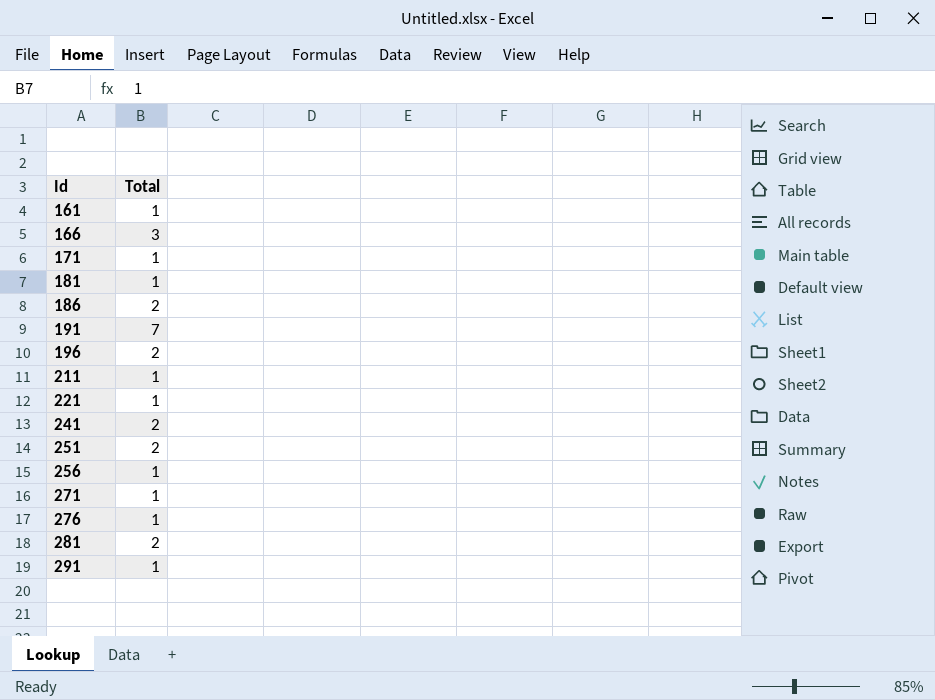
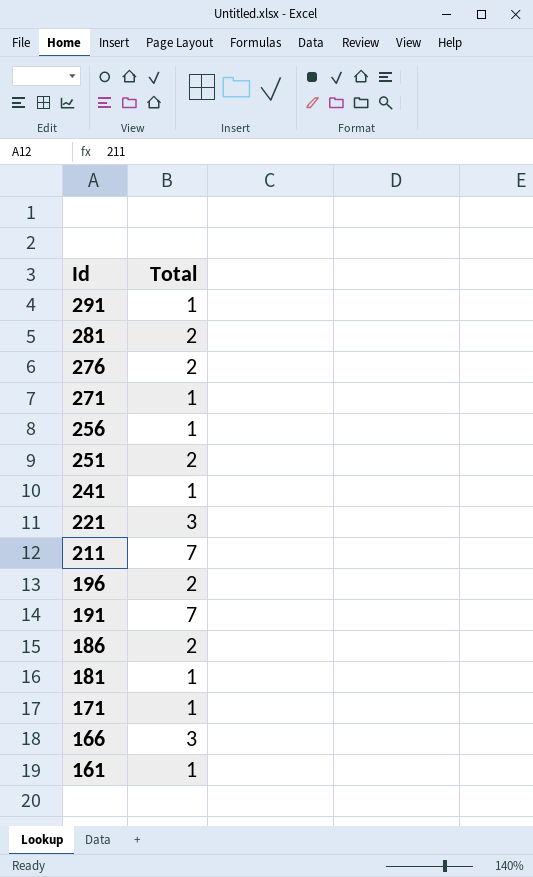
row order: Id ascending -> Id descending
276 | Total: 1 -> 2
241 | Total: 2 -> 1
221 | Total: 1 -> 3
211 | Total: 1 -> 7

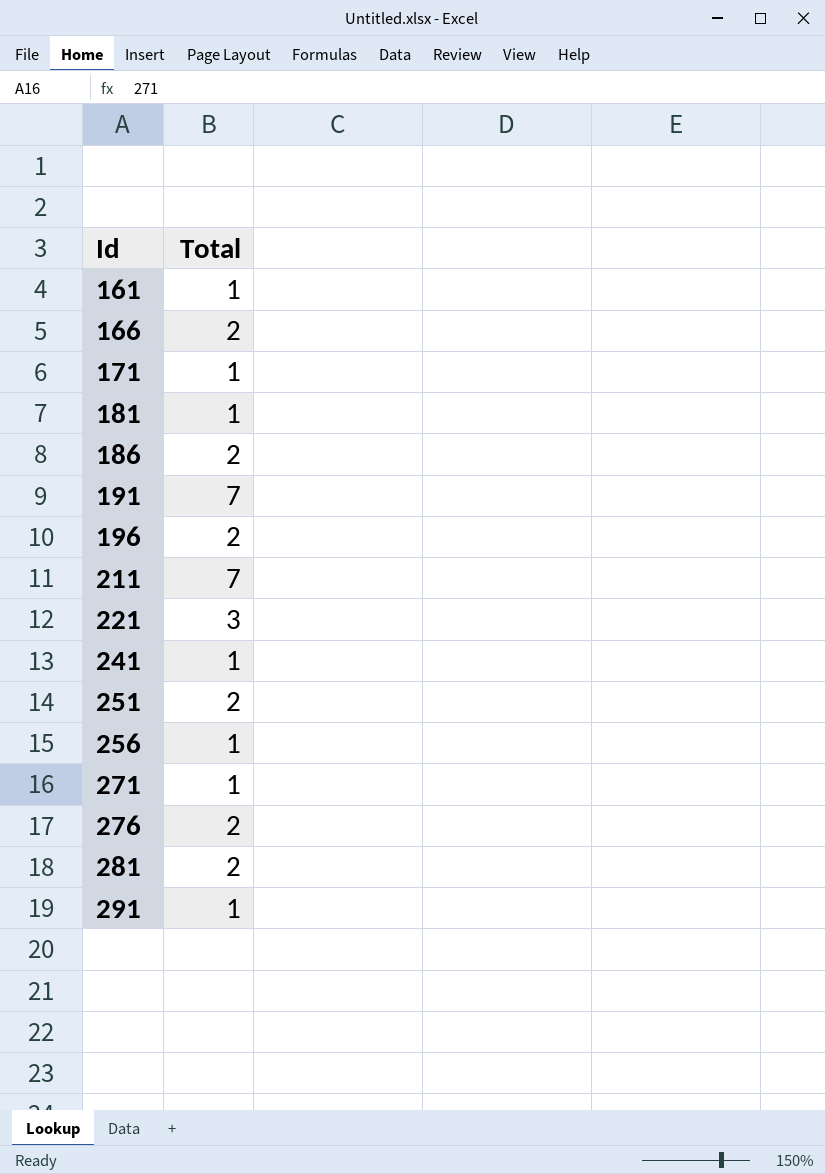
row order: Id descending -> Id ascending
166 | Total: 3 -> 2

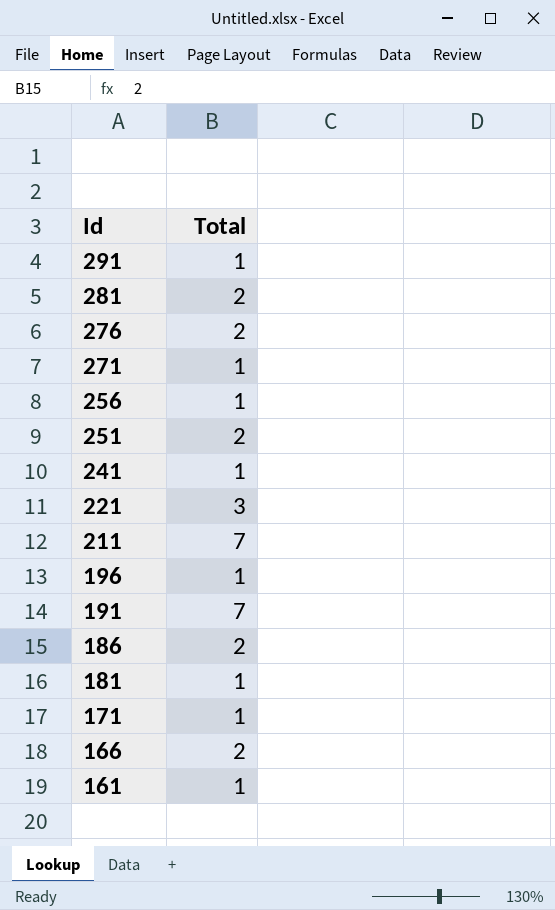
row order: Id ascending -> Id descending
196 | Total: 2 -> 1

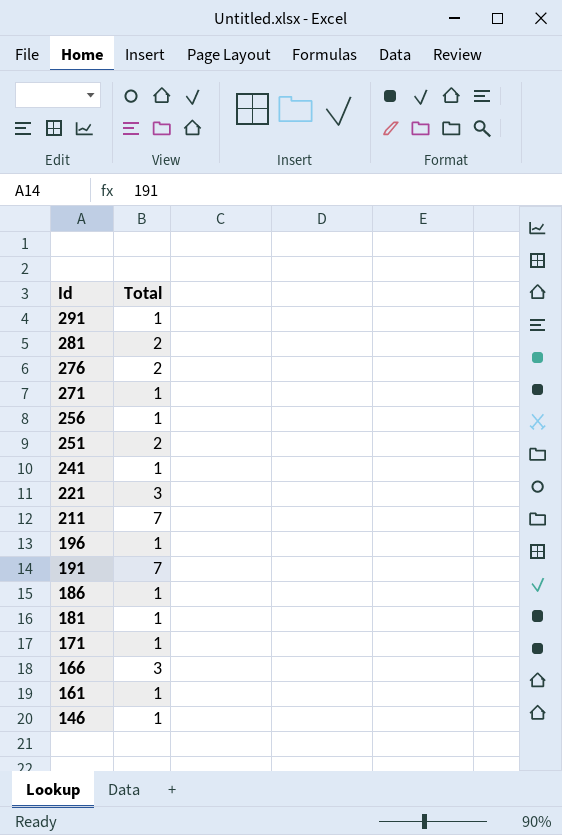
186 | Total: 2 -> 1
166 | Total: 2 -> 3
row 146: none -> 1

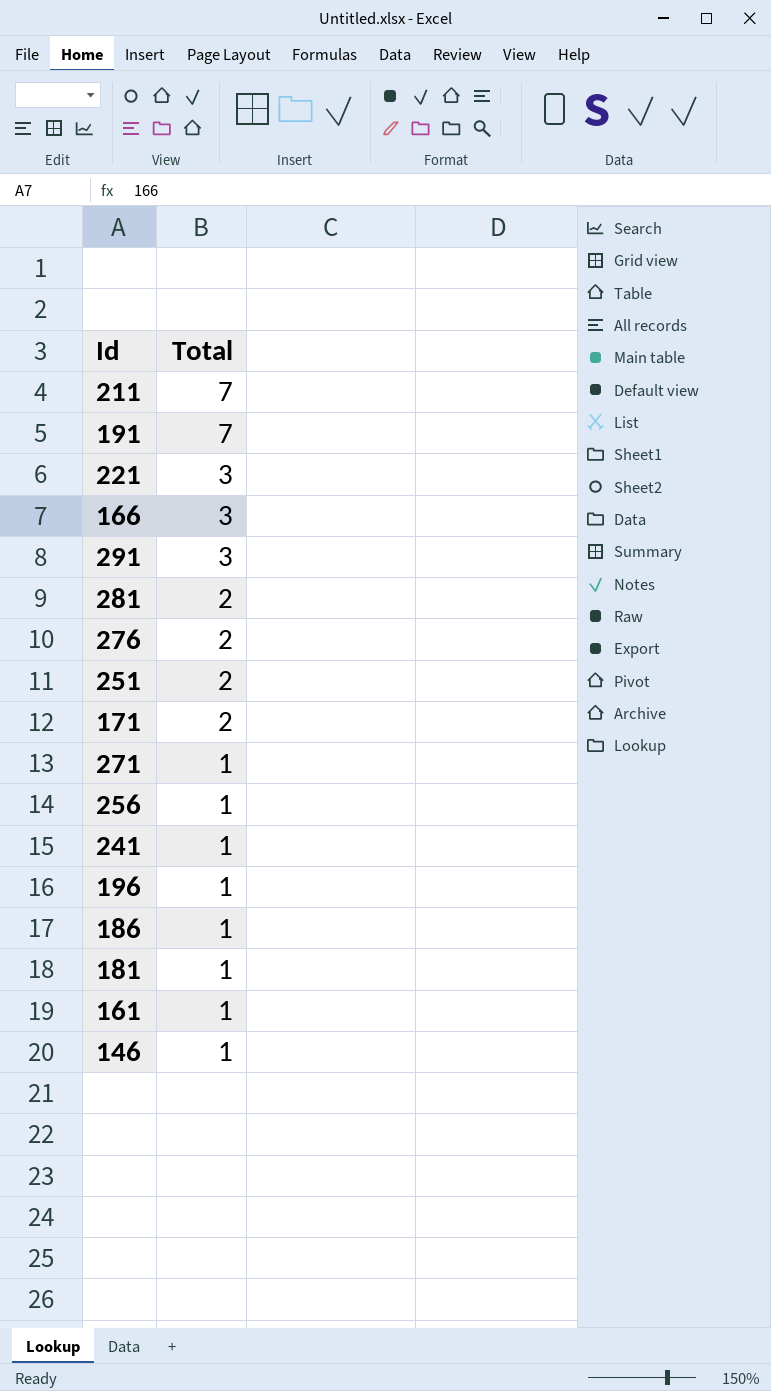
row order: Id descending -> Total descending
291 | Total: 1 -> 3
171 | Total: 1 -> 2

